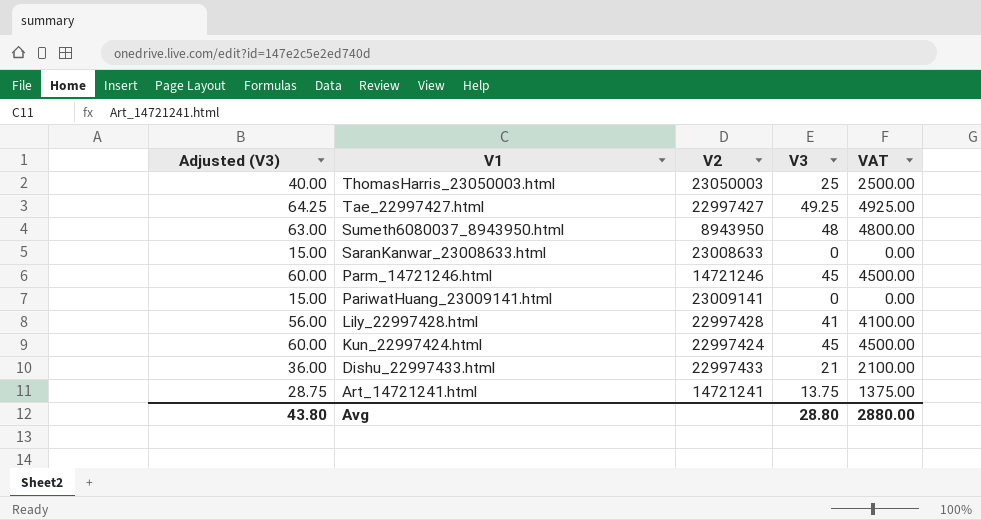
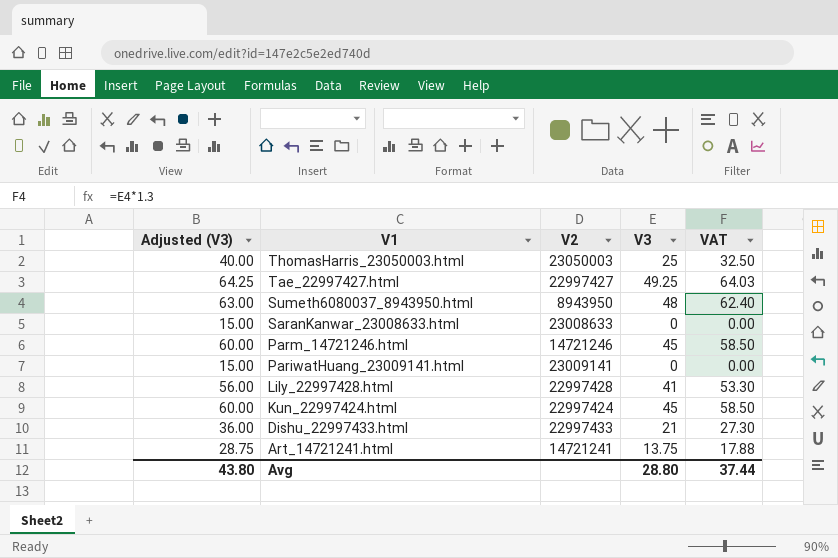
column VAT | formula: [V3] * 100 -> [V3] * 1.3
Avg | VAT: 2880.00 -> 37.44

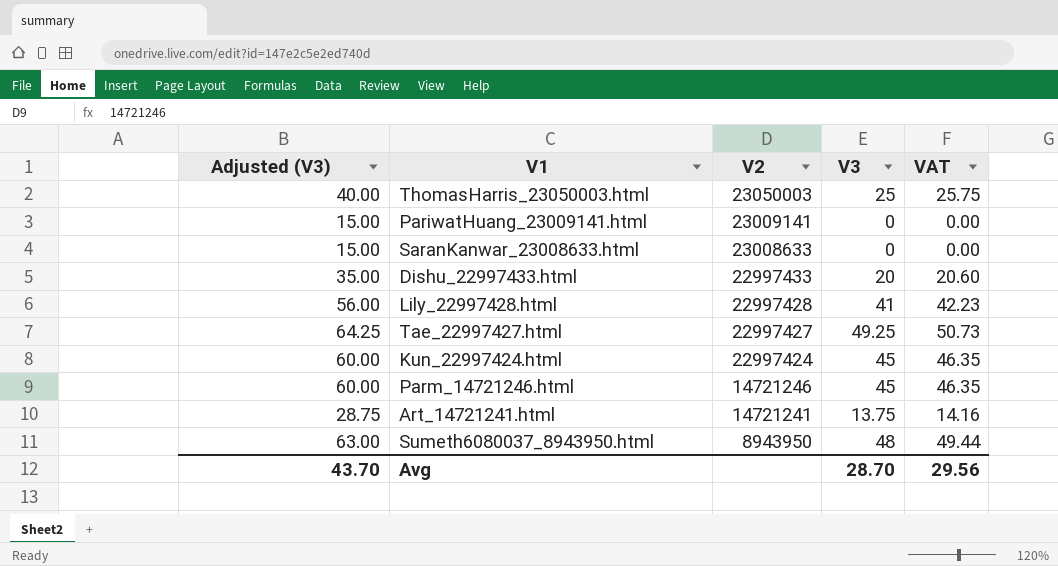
row order: V1 descending -> V2 descending
column VAT | formula: [V3] * 1.3 -> [V3] * 1.03
Dishu_22997433.html | Adjusted (V3): 36.00 -> 35.00
Dishu_22997433.html | V3: 21 -> 20
Avg | Adjusted (V3): 43.80 -> 43.70
Avg | V3: 28.80 -> 28.70
Avg | VAT: 37.44 -> 29.56

